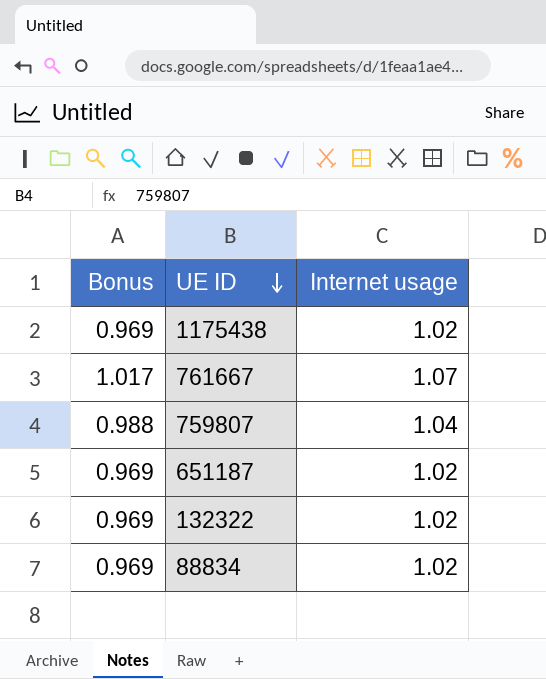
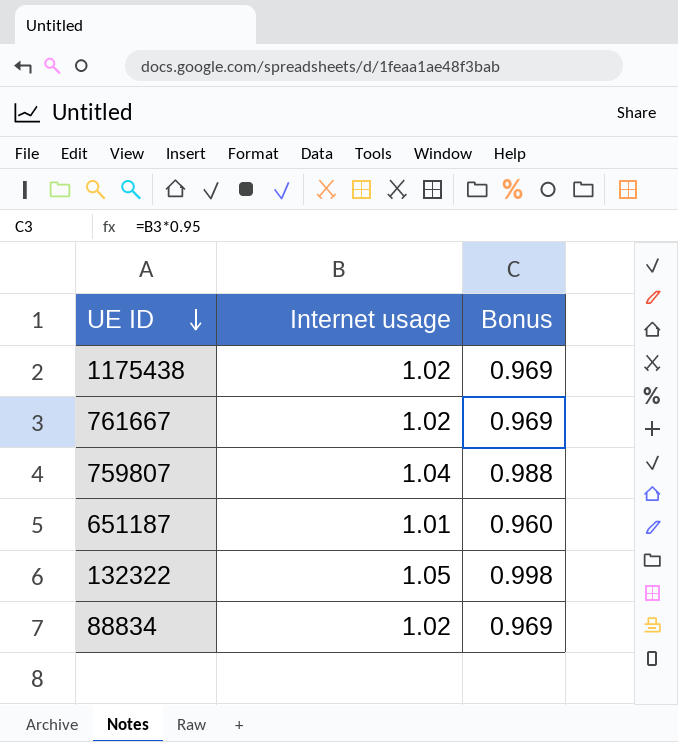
column Bonus | position: 1 -> 3
761667 | Internet usage: 1.07 -> 1.02
761667 | Bonus: 1.017 -> 0.969
651187 | Internet usage: 1.02 -> 1.01
651187 | Bonus: 0.969 -> 0.960
132322 | Internet usage: 1.02 -> 1.05
132322 | Bonus: 0.969 -> 0.998

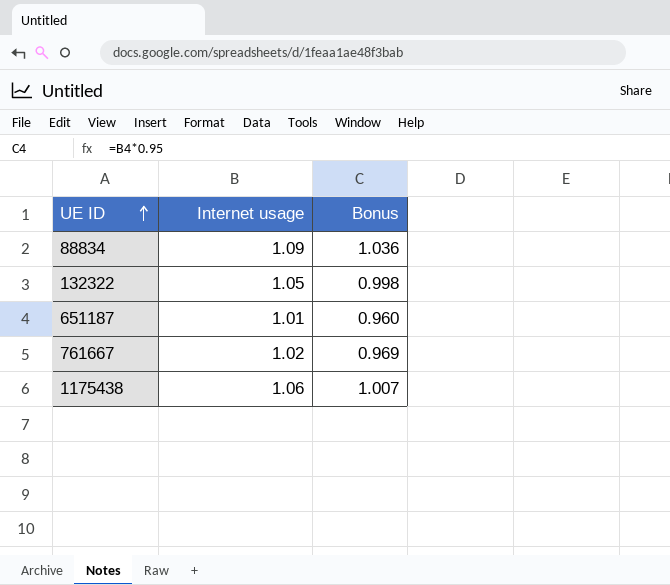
row order: UE ID descending -> UE ID ascending
row 759807: 1.04 | 0.988 -> none
88834 | Internet usage: 1.02 -> 1.09
88834 | Bonus: 0.969 -> 1.036
1175438 | Internet usage: 1.02 -> 1.06
1175438 | Bonus: 0.969 -> 1.007

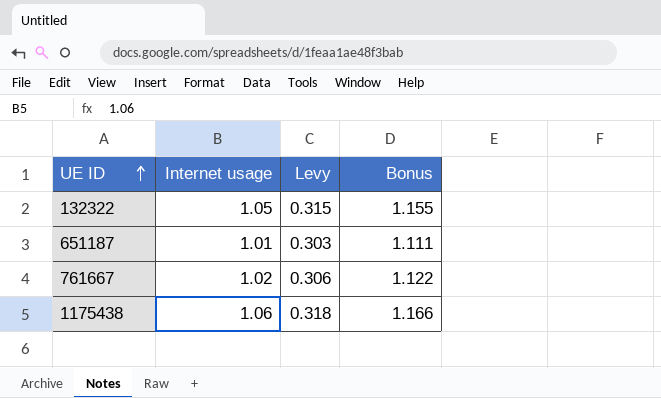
column Levy | formula: none -> [Internet usage] * 0.3
column Bonus | formula: [Internet usage] * 0.95 -> [Internet usage] * 1.1
row 88834: 1.09 | 1.036 -> none

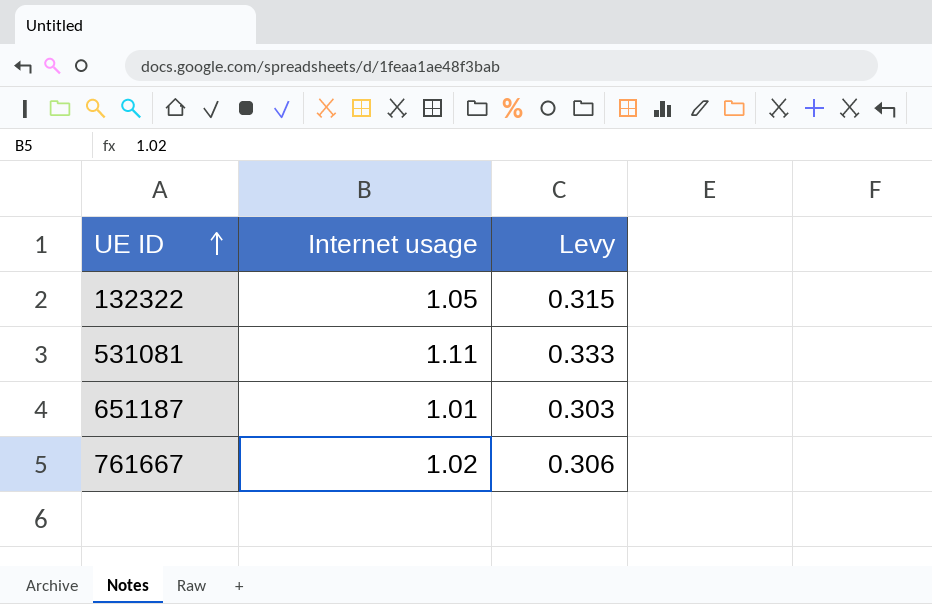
column Bonus | formula: [Internet usage] * 1.1 -> none
row 1175438: 1.06 | 0.318 | 1.166 -> none
row 531081: none -> 1.11 | 0.333

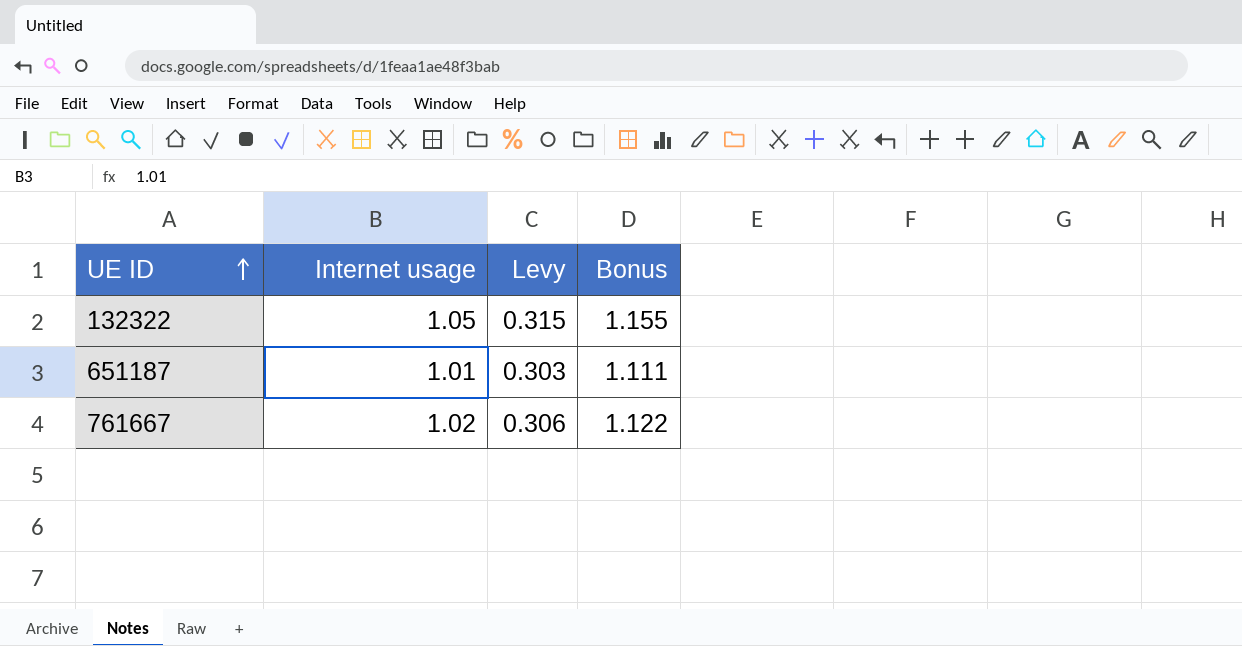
column Bonus | formula: none -> [Internet usage] * 1.1
row 531081: 1.11 | 0.333 -> none

